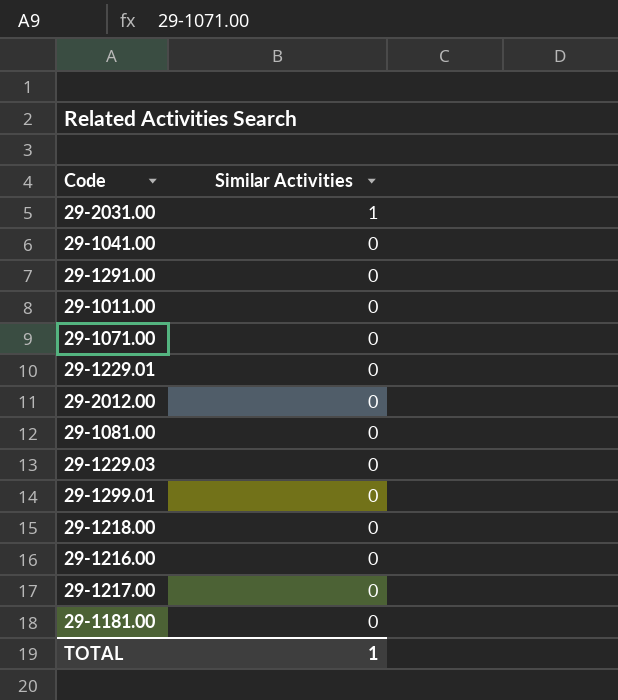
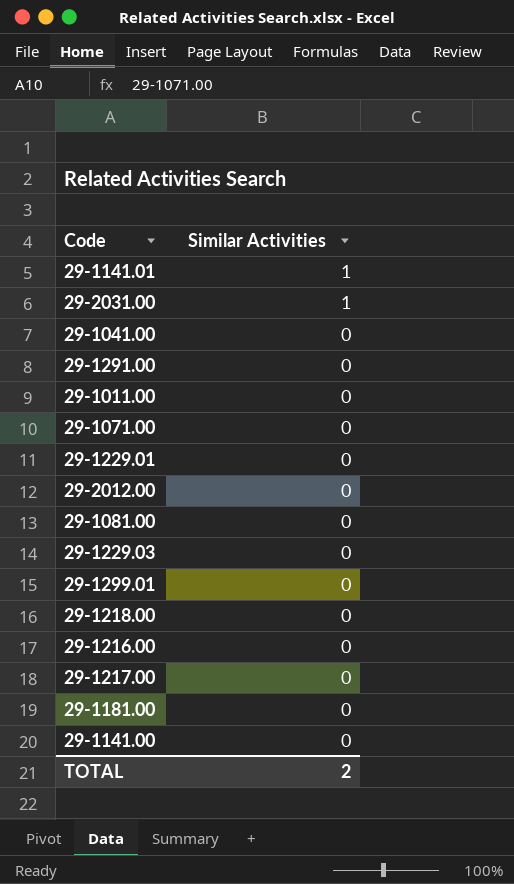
row 29-1141.01: none -> 1
row 29-1141.00: none -> 0
TOTAL | Similar Activities: 1 -> 2

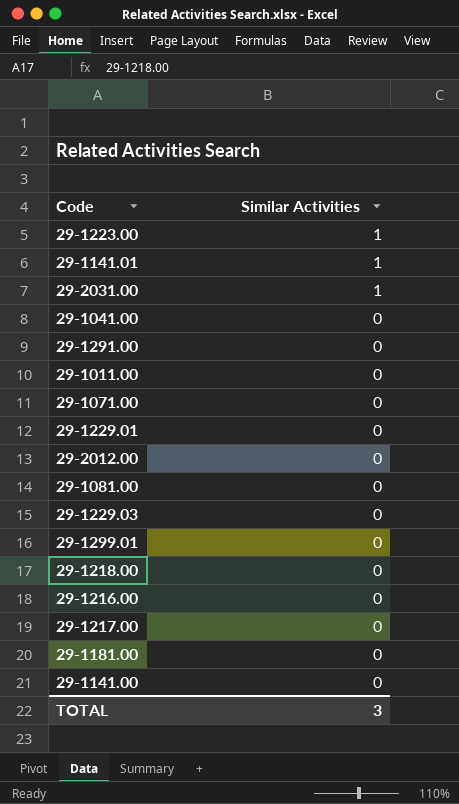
row 29-1223.00: none -> 1
TOTAL | Similar Activities: 2 -> 3

